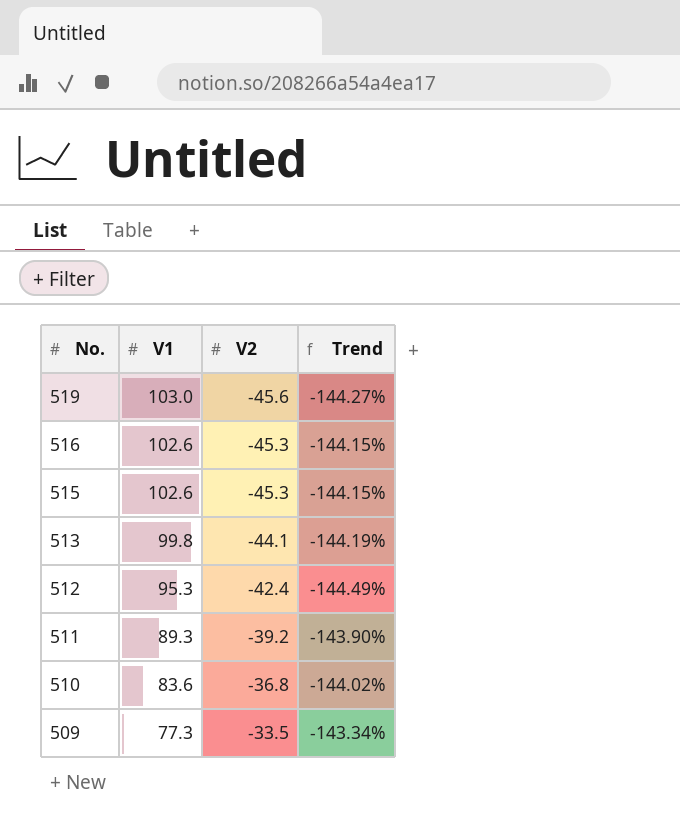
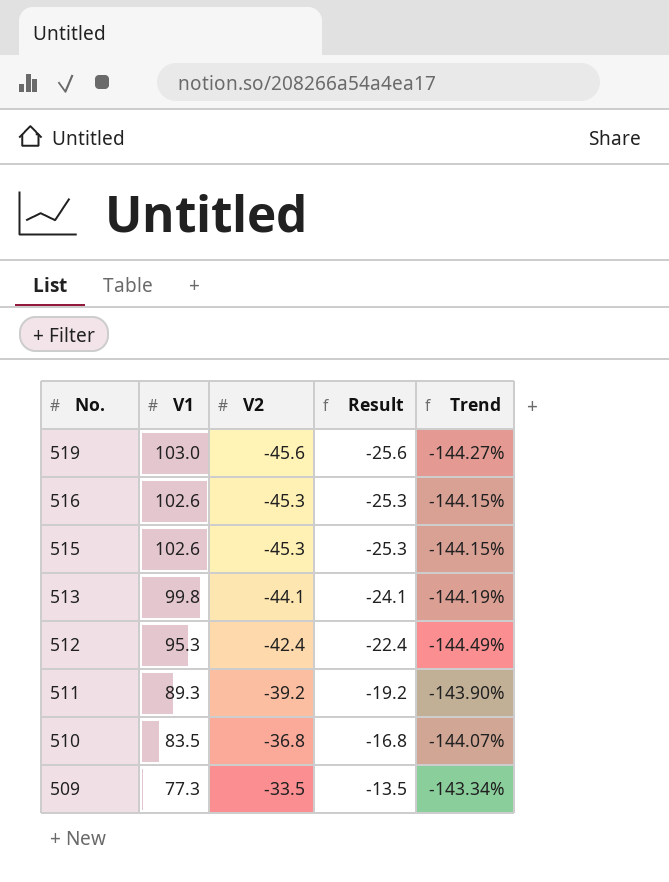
column Result | formula: none -> [V2] + 20
510 | V1: 83.6 -> 83.5
510 | Trend: -144.02% -> -144.07%

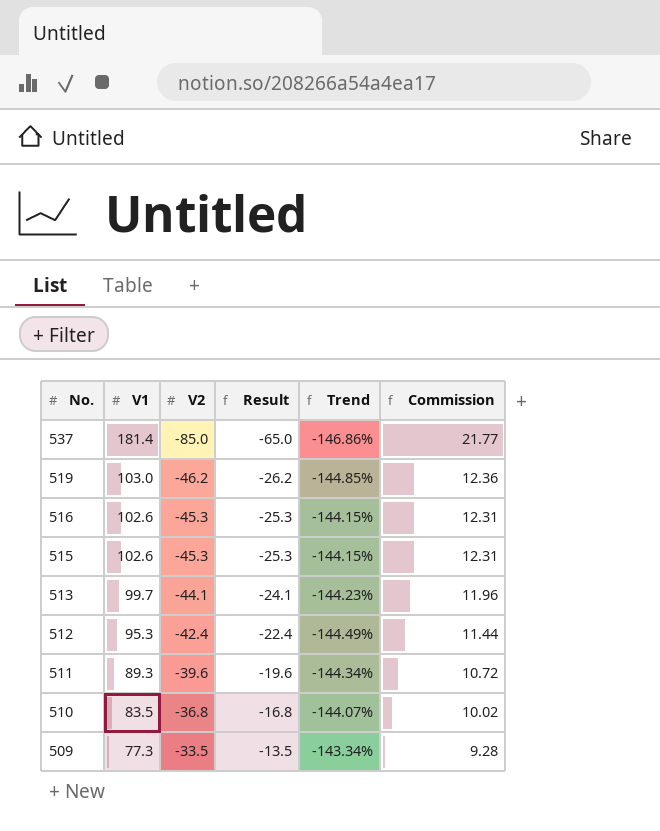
column Commission | formula: none -> [V1] * 0.12
row 537: none -> 181.4 | -85.0 | -65.0 | -146.86% | 21.77
519 | V2: -45.6 -> -46.2
519 | Result: -25.6 -> -26.2
519 | Trend: -144.27% -> -144.85%
513 | V1: 99.8 -> 99.7
513 | Trend: -144.19% -> -144.23%
511 | V2: -39.2 -> -39.6
511 | Result: -19.2 -> -19.6
511 | Trend: -143.90% -> -144.34%

